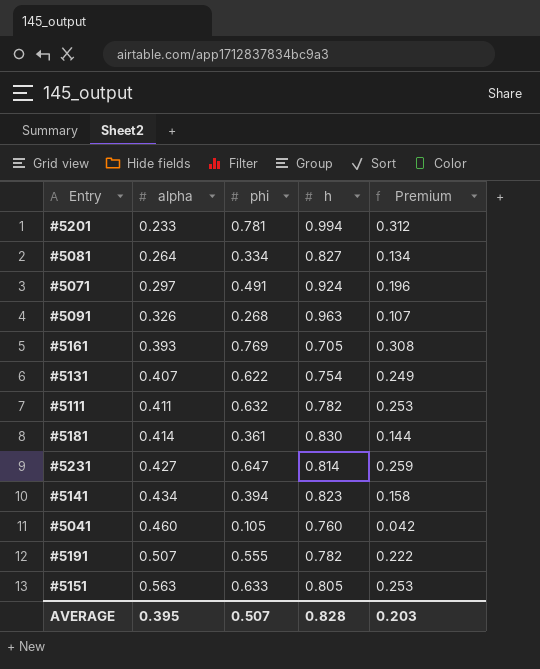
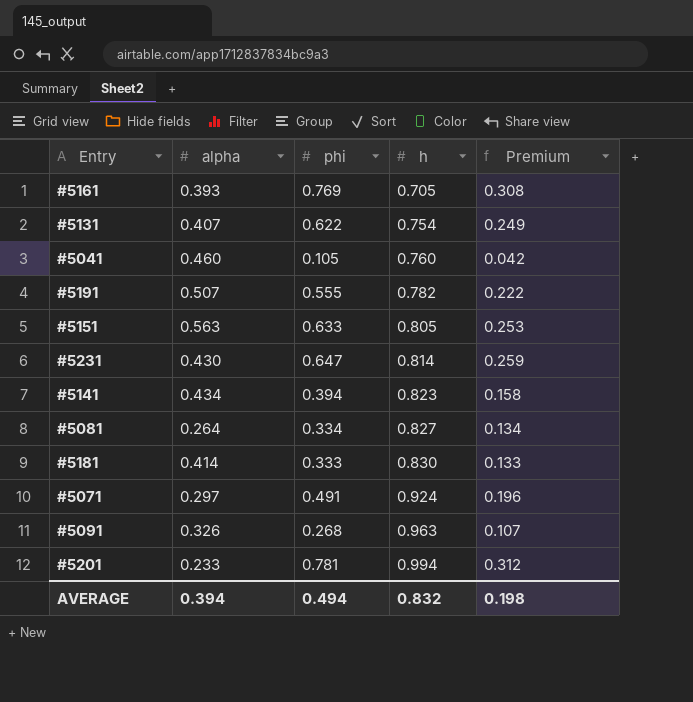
row order: alpha ascending -> h ascending
row #5111: 0.411 | 0.632 | 0.782 | 0.253 -> none
#5231 | alpha: 0.427 -> 0.430
#5181 | phi: 0.361 -> 0.333
#5181 | Premium: 0.144 -> 0.133
AVERAGE | alpha: 0.395 -> 0.394
AVERAGE | phi: 0.507 -> 0.494
AVERAGE | h: 0.828 -> 0.832
AVERAGE | Premium: 0.203 -> 0.198

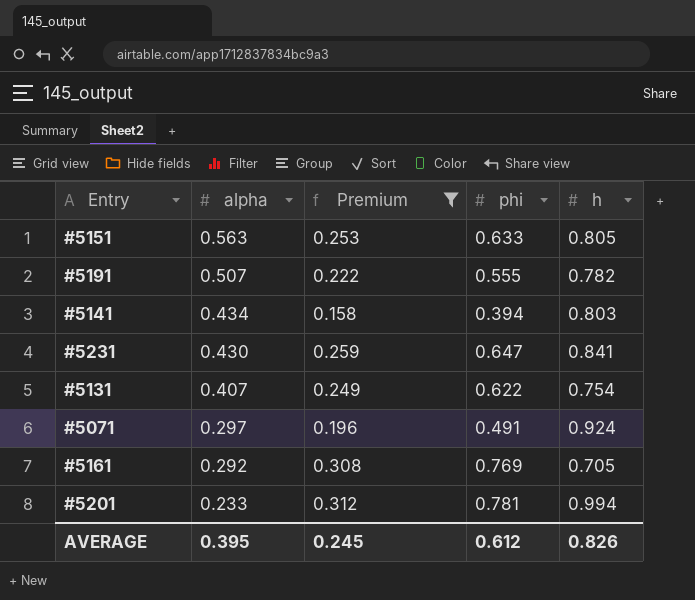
filter: none -> Premium >= 0.158
row order: h ascending -> alpha descending
column Premium | position: 5 -> 3
#5141 | h: 0.823 -> 0.803
#5231 | h: 0.814 -> 0.841
#5161 | alpha: 0.393 -> 0.292
AVERAGE | alpha: 0.394 -> 0.395
AVERAGE | Premium: 0.198 -> 0.245
AVERAGE | phi: 0.494 -> 0.612
AVERAGE | h: 0.832 -> 0.826

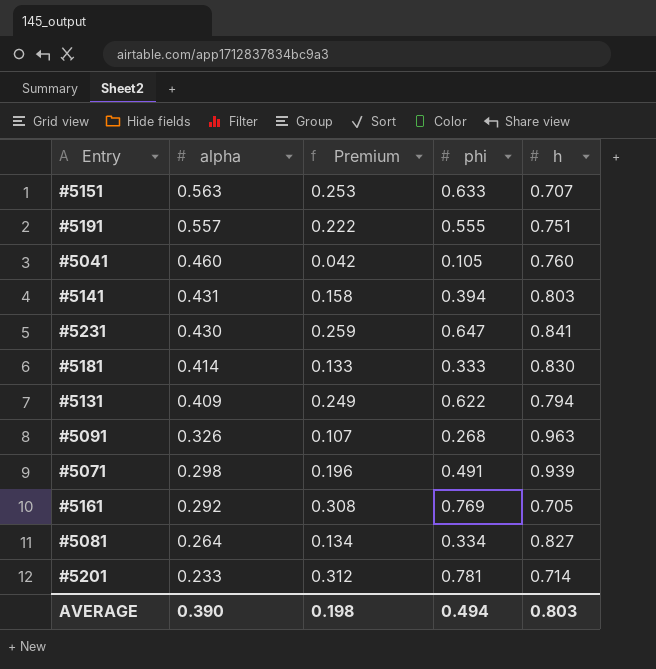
filter: Premium >= 0.158 -> none
#5151 | h: 0.805 -> 0.707
#5191 | alpha: 0.507 -> 0.557
#5191 | h: 0.782 -> 0.751
#5141 | alpha: 0.434 -> 0.431
#5131 | alpha: 0.407 -> 0.409
#5131 | h: 0.754 -> 0.794
#5071 | alpha: 0.297 -> 0.298
#5071 | h: 0.924 -> 0.939
#5201 | h: 0.994 -> 0.714
AVERAGE | alpha: 0.395 -> 0.390
AVERAGE | Premium: 0.245 -> 0.198
AVERAGE | phi: 0.612 -> 0.494
AVERAGE | h: 0.826 -> 0.803

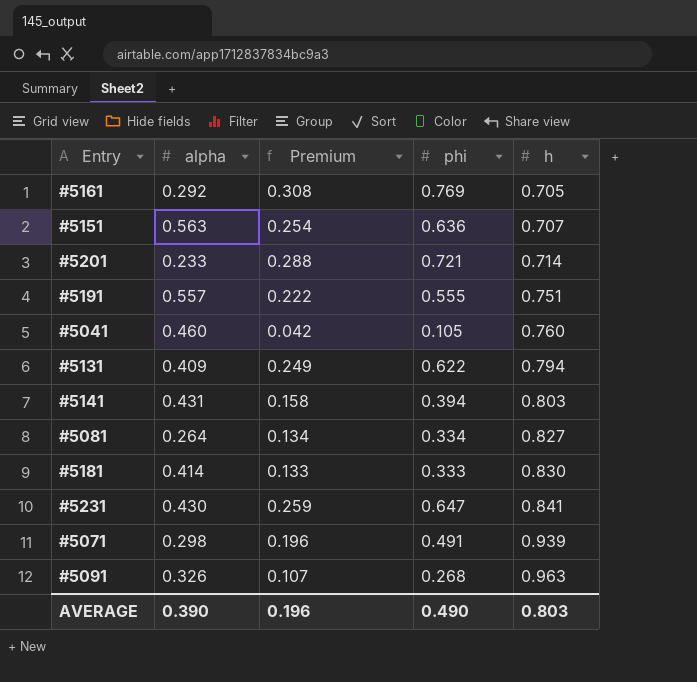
row order: alpha descending -> h ascending
#5151 | Premium: 0.253 -> 0.254
#5151 | phi: 0.633 -> 0.636
#5201 | Premium: 0.312 -> 0.288
#5201 | phi: 0.781 -> 0.721
AVERAGE | Premium: 0.198 -> 0.196
AVERAGE | phi: 0.494 -> 0.490

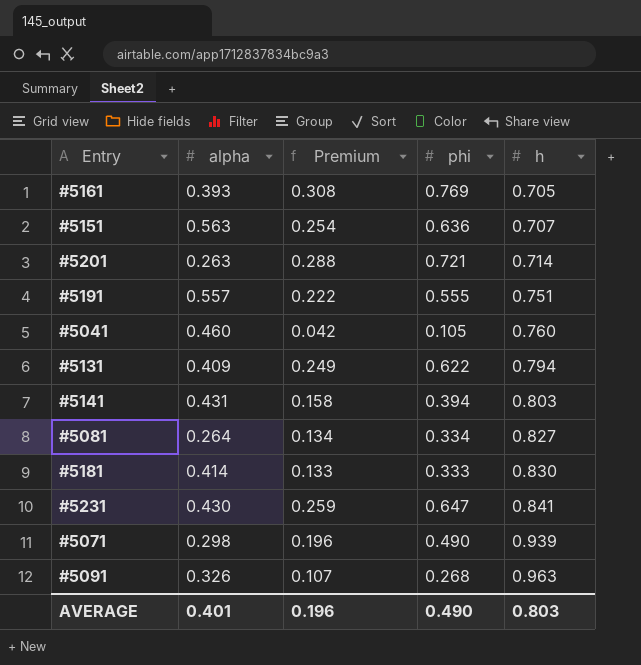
#5161 | alpha: 0.292 -> 0.393
#5201 | alpha: 0.233 -> 0.263
#5071 | phi: 0.491 -> 0.490
AVERAGE | alpha: 0.390 -> 0.401

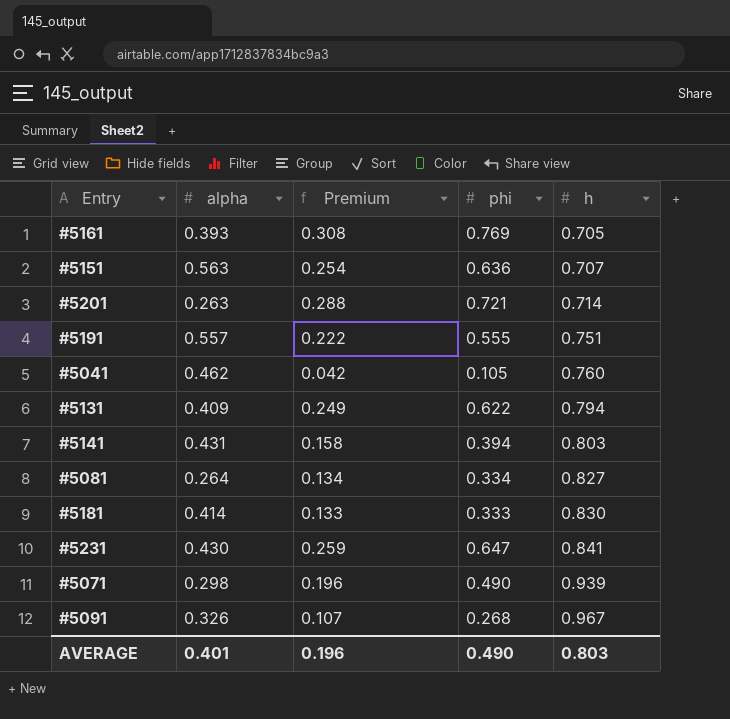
#5041 | alpha: 0.460 -> 0.462
#5091 | h: 0.963 -> 0.967

